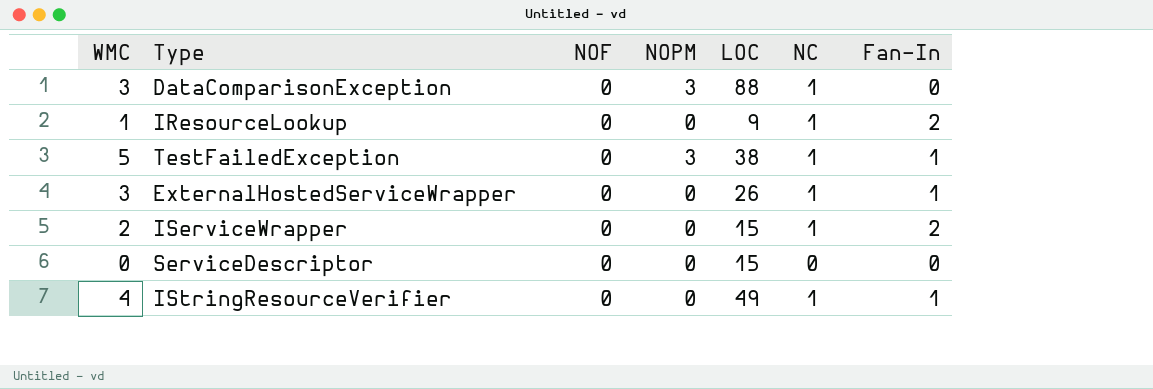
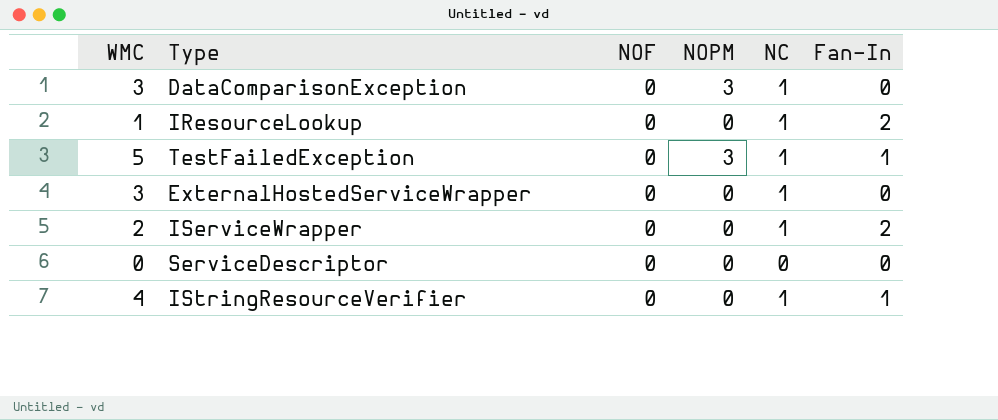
column LOC | position: 5 -> none
ExternalHostedServiceWrapper | Fan-In: 1 -> 0

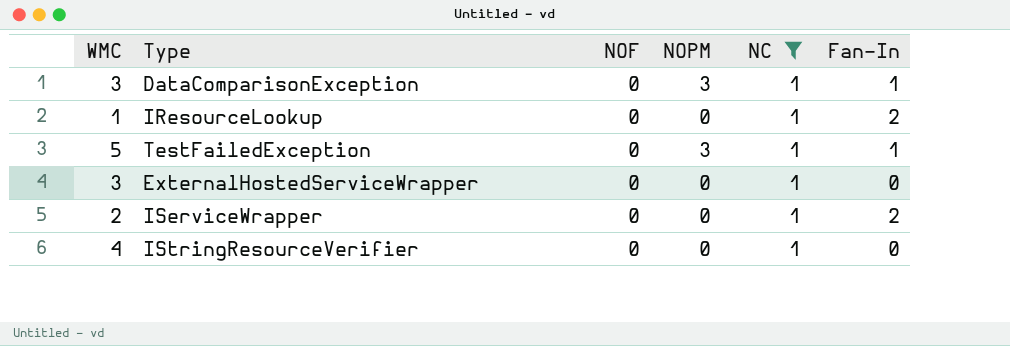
filter: none -> NC = 1
DataComparisonException | Fan-In: 0 -> 1
IStringResourceVerifier | Fan-In: 1 -> 0

